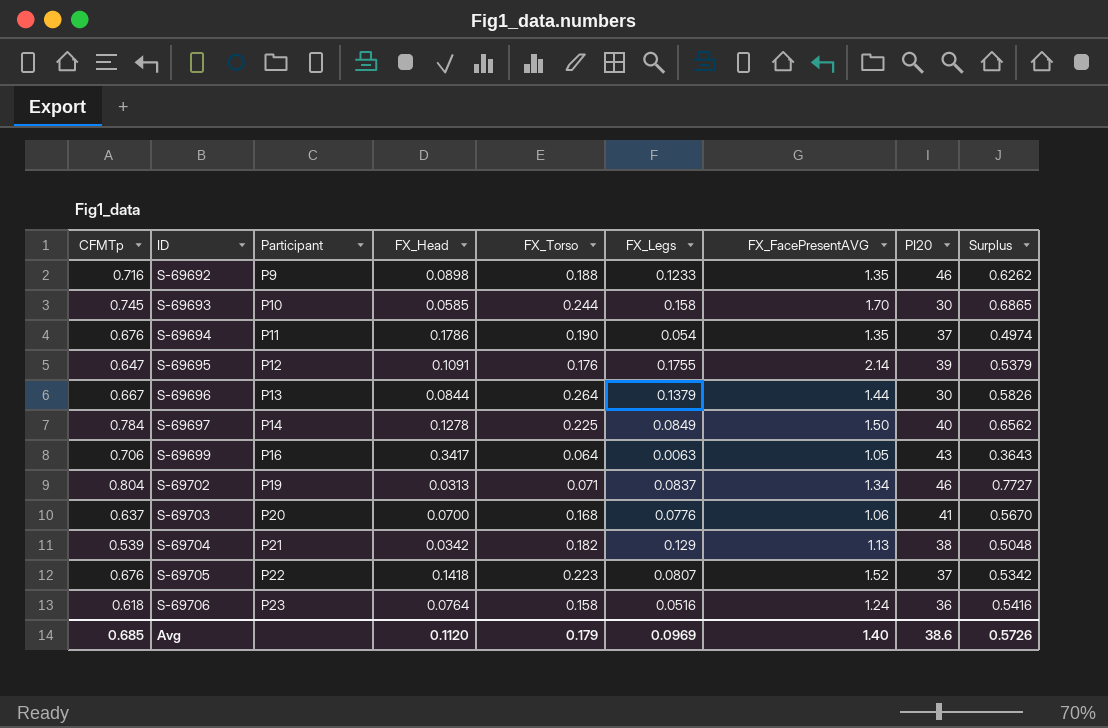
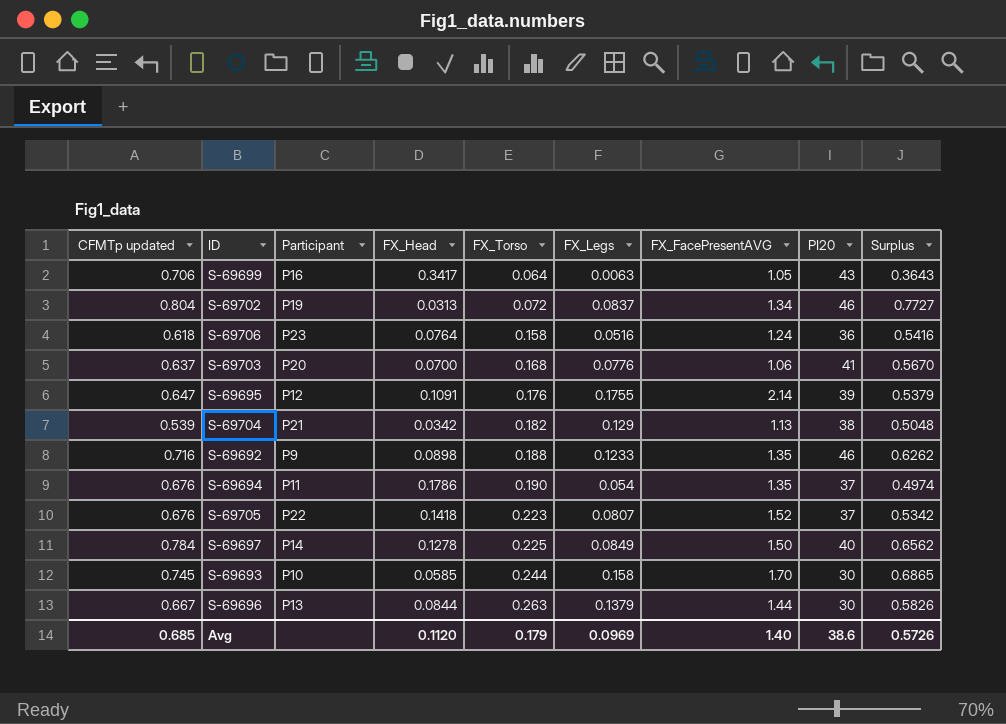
row order: ID ascending -> FX_Torso ascending
column name: CFMTp -> CFMTp updated
S-69702 | FX_Torso: 0.071 -> 0.072
S-69696 | FX_Torso: 0.264 -> 0.263

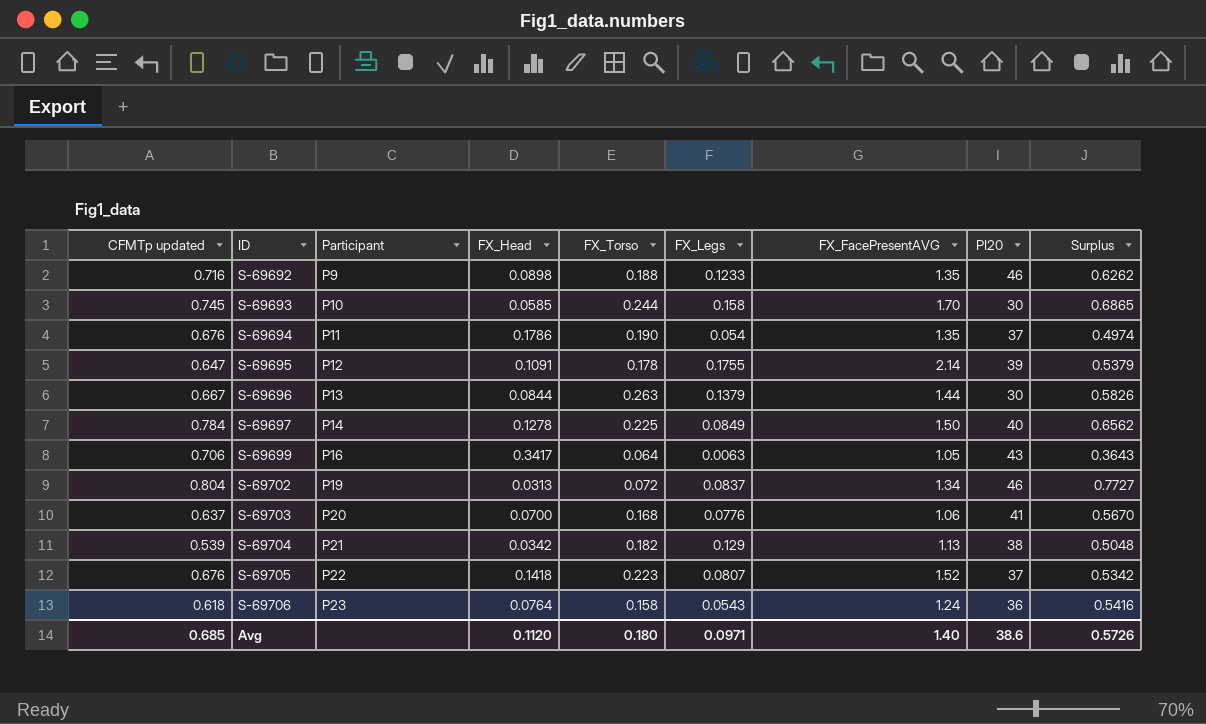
row order: FX_Torso ascending -> ID ascending
S-69695 | FX_Torso: 0.176 -> 0.178
S-69706 | FX_Legs: 0.0516 -> 0.0543
Avg | FX_Torso: 0.179 -> 0.180
Avg | FX_Legs: 0.0969 -> 0.0971

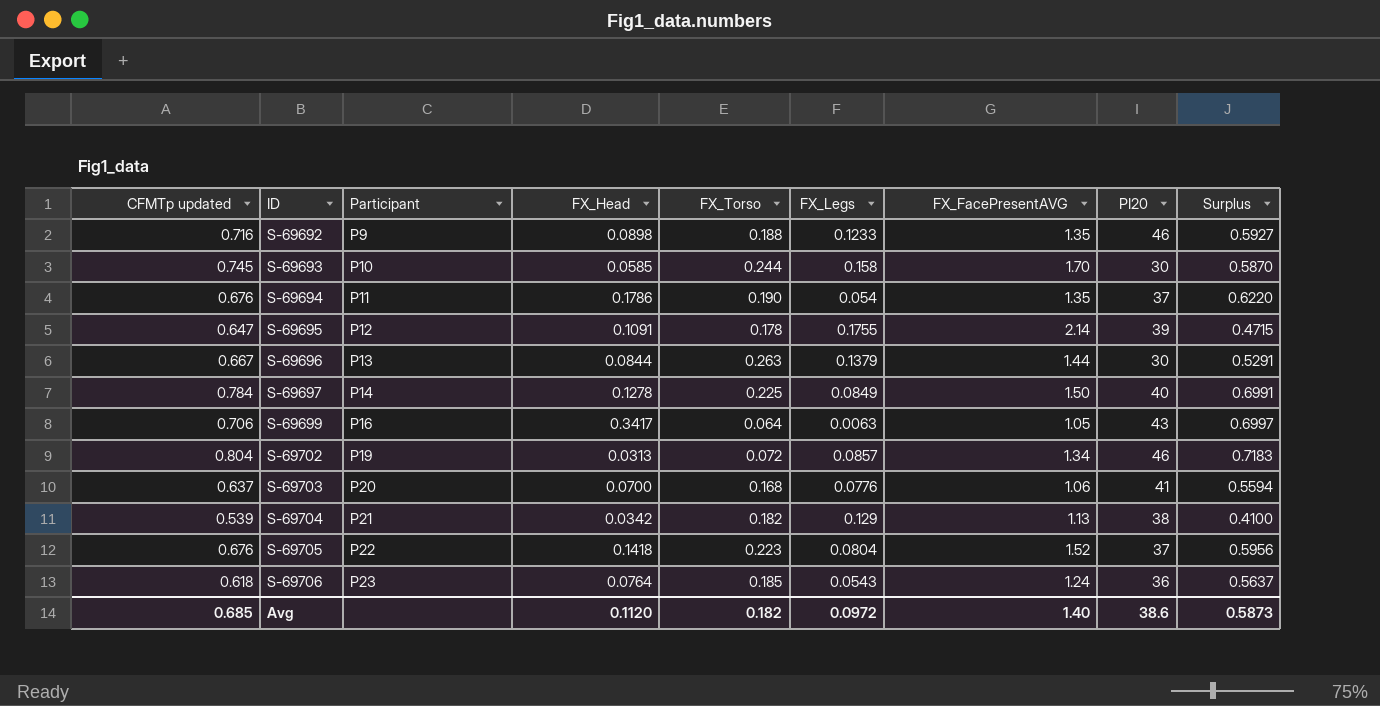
column Surplus | formula: [CFMTp updated] - [FX_Head] -> [CFMTp updated] - [FX_Legs]
S-69702 | FX_Legs: 0.0837 -> 0.0857
S-69705 | FX_Legs: 0.0807 -> 0.0804
S-69706 | FX_Torso: 0.158 -> 0.185
Avg | FX_Torso: 0.180 -> 0.182
Avg | FX_Legs: 0.0971 -> 0.0972
Avg | Surplus: 0.5726 -> 0.5873

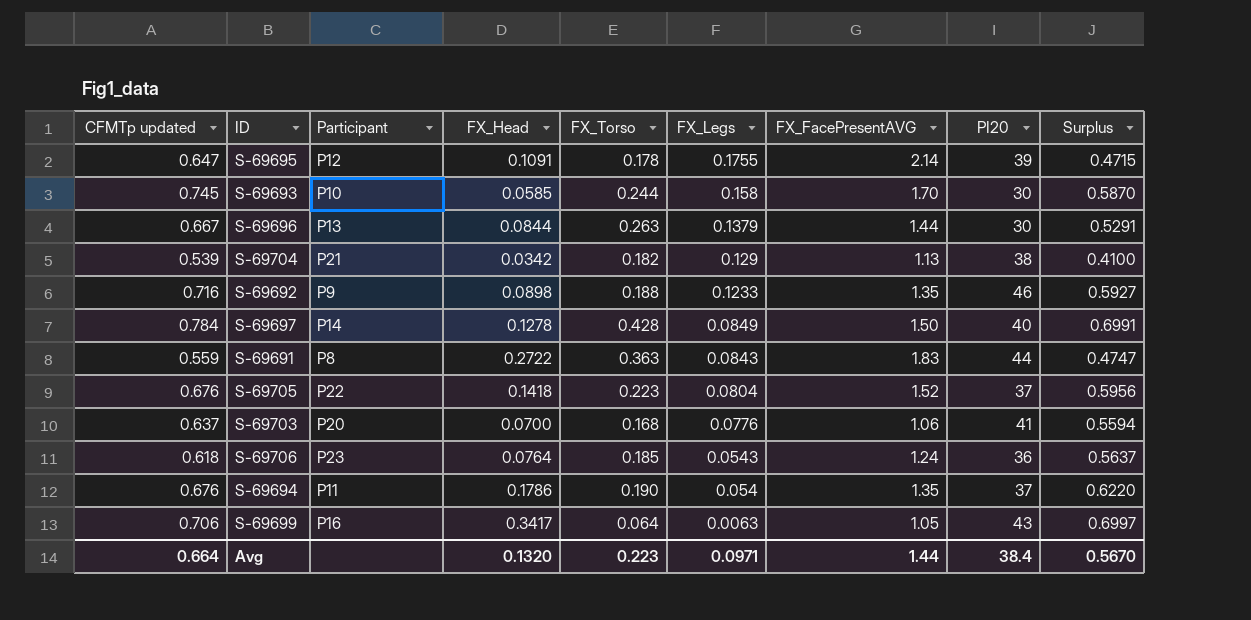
row order: ID ascending -> FX_Legs descending
row S-69702: 0.804 | P19 | 0.0313 | 0.072 | 0.0857 | 1.34 | 46 | 0.7183 -> none
S-69697 | FX_Torso: 0.225 -> 0.428
row S-69691: none -> 0.559 | P8 | 0.2722 | 0.363 | 0.0843 | 1.83 | 44 | 0.4747
Avg | CFMTp updated: 0.685 -> 0.664
Avg | FX_Head: 0.1120 -> 0.1320
Avg | FX_Torso: 0.182 -> 0.223
Avg | FX_Legs: 0.0972 -> 0.0971
Avg | FX_FacePresentAVG: 1.40 -> 1.44
Avg | PI20: 38.6 -> 38.4
Avg | Surplus: 0.5873 -> 0.5670

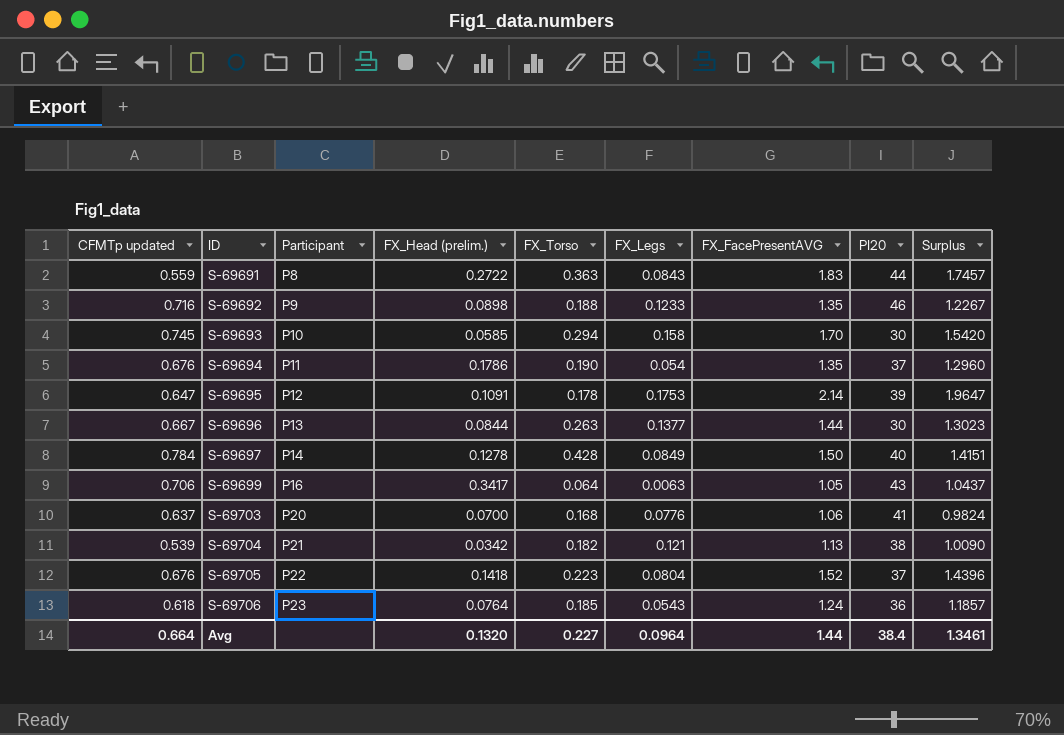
row order: FX_Legs descending -> ID ascending
column name: FX_Head -> FX_Head (prelim.)
column Surplus | formula: [CFMTp updated] - [FX_Legs] -> [FX_FacePresentAVG] - [FX_Legs]
S-69693 | FX_Torso: 0.244 -> 0.294
S-69695 | FX_Legs: 0.1755 -> 0.1753
S-69696 | FX_Legs: 0.1379 -> 0.1377
S-69704 | FX_Legs: 0.129 -> 0.121
Avg | FX_Torso: 0.223 -> 0.227
Avg | FX_Legs: 0.0971 -> 0.0964
Avg | Surplus: 0.5670 -> 1.3461

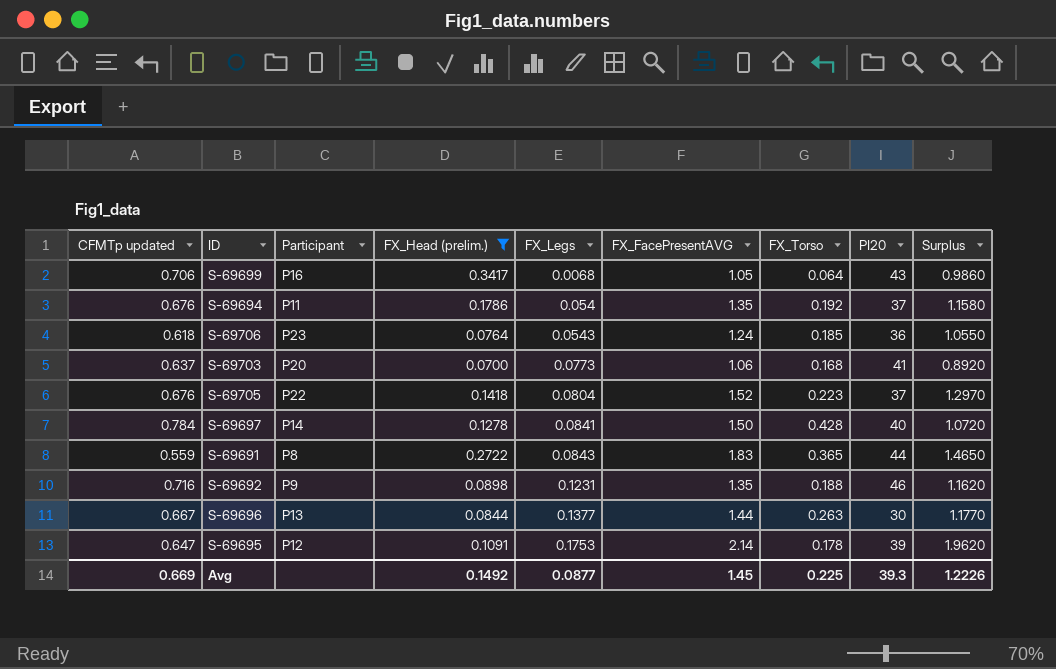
filter: none -> FX_Head (prelim.) >= 0.0700
row order: ID ascending -> FX_Legs ascending
column FX_Torso | position: 5 -> 7
column Surplus | formula: [FX_FacePresentAVG] - [FX_Legs] -> [FX_FacePresentAVG] - [FX_Torso]
S-69699 | FX_Legs: 0.0063 -> 0.0068
S-69694 | FX_Torso: 0.190 -> 0.192
S-69703 | FX_Legs: 0.0776 -> 0.0773
S-69697 | FX_Legs: 0.0849 -> 0.0841
S-69691 | FX_Torso: 0.363 -> 0.365
S-69692 | FX_Legs: 0.1233 -> 0.1231
Avg | CFMTp updated: 0.664 -> 0.669
Avg | FX_Head (prelim.): 0.1320 -> 0.1492
Avg | FX_Legs: 0.0964 -> 0.0877
Avg | FX_FacePresentAVG: 1.44 -> 1.45
Avg | FX_Torso: 0.227 -> 0.225
Avg | PI20: 38.4 -> 39.3
Avg | Surplus: 1.3461 -> 1.2226

